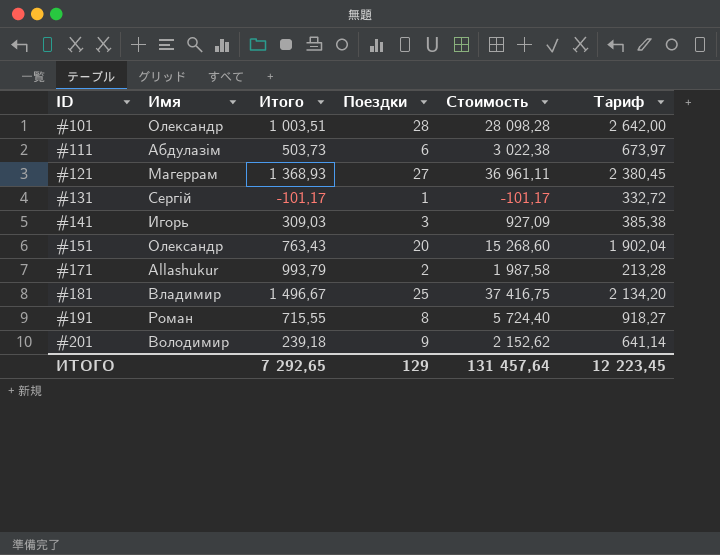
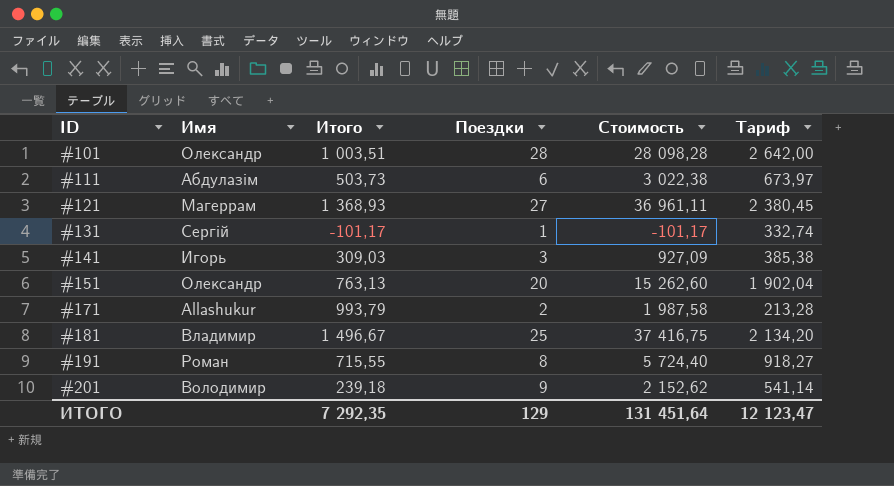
#131 | Тариф: 332,72 -> 332,74
#151 | Итого: 763,43 -> 763,13
#151 | Стоимость: 15 268,60 -> 15 262,60
#201 | Тариф: 641,14 -> 541,14
ИТОГО | Итого: 7 292,65 -> 7 292,35
ИТОГО | Стоимость: 131 457,64 -> 131 451,64
ИТОГО | Тариф: 12 223,45 -> 12 123,47

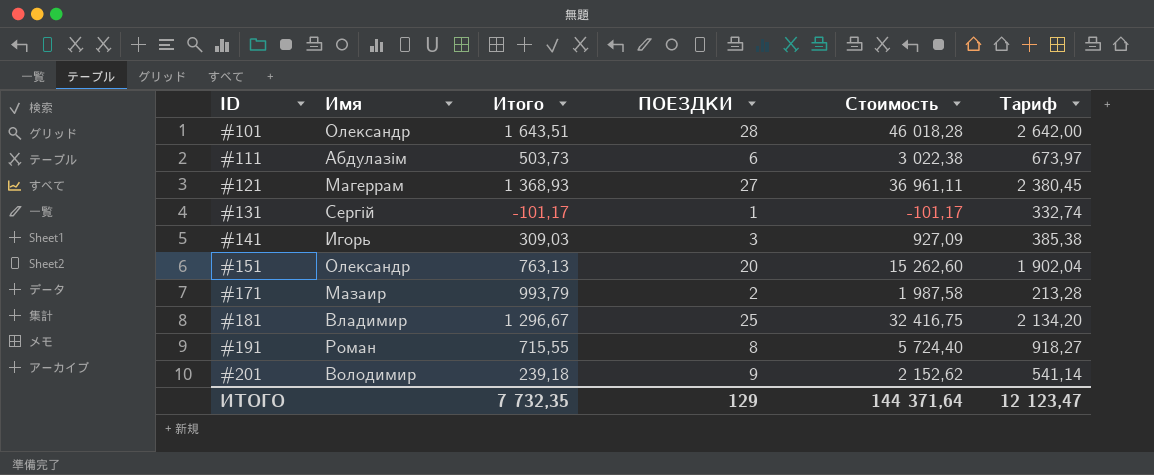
column name: Поездки -> ПОЕЗДКИ
#101 | Итого: 1 003,51 -> 1 643,51
#101 | Стоимость: 28 098,28 -> 46 018,28
#171 | Имя: Allashukur -> Мазаир
#181 | Итого: 1 496,67 -> 1 296,67
#181 | Стоимость: 37 416,75 -> 32 416,75
ИТОГО | Итого: 7 292,35 -> 7 732,35
ИТОГО | Стоимость: 131 451,64 -> 144 371,64

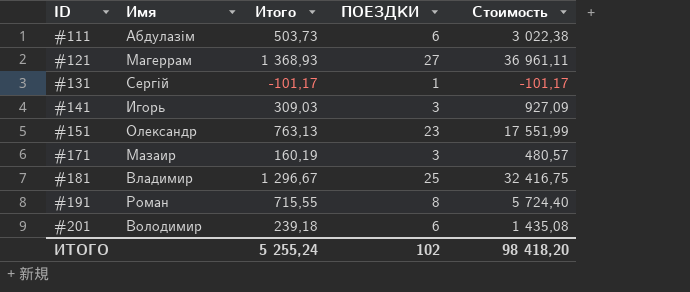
column Тариф | position: 6 -> none
row #101: Олександр | 1 643,51 | 28 | 46 018,28 | 2 642,00 -> none
#151 | ПОЕЗДКИ: 20 -> 23
#151 | Стоимость: 15 262,60 -> 17 551,99
#171 | Итого: 993,79 -> 160,19
#171 | ПОЕЗДКИ: 2 -> 3
#171 | Стоимость: 1 987,58 -> 480,57
#201 | ПОЕЗДКИ: 9 -> 6
#201 | Стоимость: 2 152,62 -> 1 435,08
ИТОГО | Итого: 7 732,35 -> 5 255,24
ИТОГО | ПОЕЗДКИ: 129 -> 102
ИТОГО | Стоимость: 144 371,64 -> 98 418,20

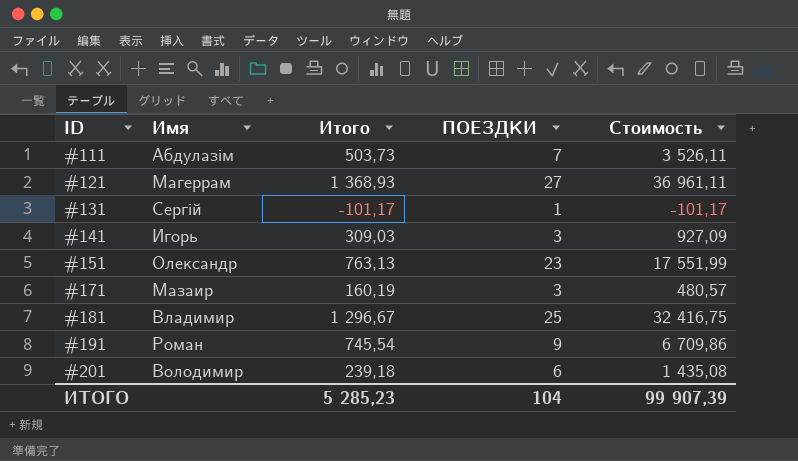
#111 | ПОЕЗДКИ: 6 -> 7
#111 | Стоимость: 3 022,38 -> 3 526,11
#191 | Итого: 715,55 -> 745,54
#191 | ПОЕЗДКИ: 8 -> 9
#191 | Стоимость: 5 724,40 -> 6 709,86
ИТОГО | Итого: 5 255,24 -> 5 285,23
ИТОГО | ПОЕЗДКИ: 102 -> 104
ИТОГО | Стоимость: 98 418,20 -> 99 907,39

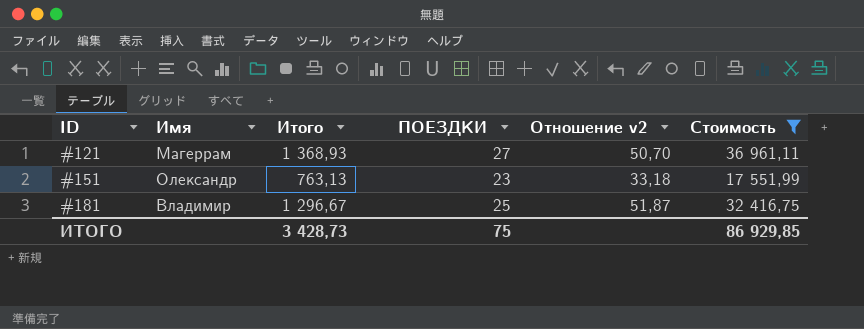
filter: none -> Стоимость >= 17 551,99
column Отношение v2 | formula: none -> [Итого] / [ПОЕЗДКИ]
ИТОГО | Итого: 5 285,23 -> 3 428,73
ИТОГО | ПОЕЗДКИ: 104 -> 75
ИТОГО | Стоимость: 99 907,39 -> 86 929,85

